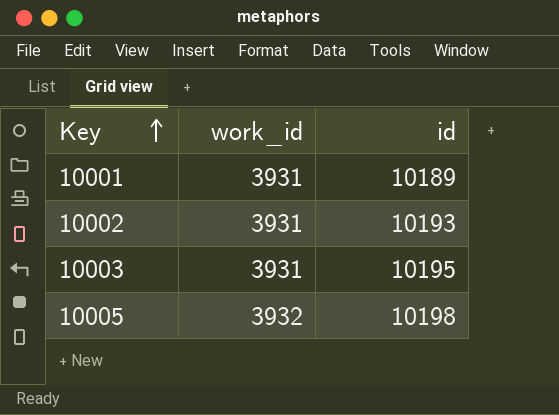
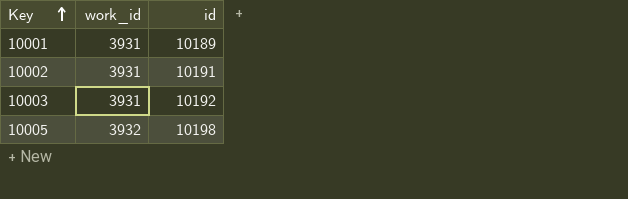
10002 | id: 10193 -> 10191
10003 | id: 10195 -> 10192

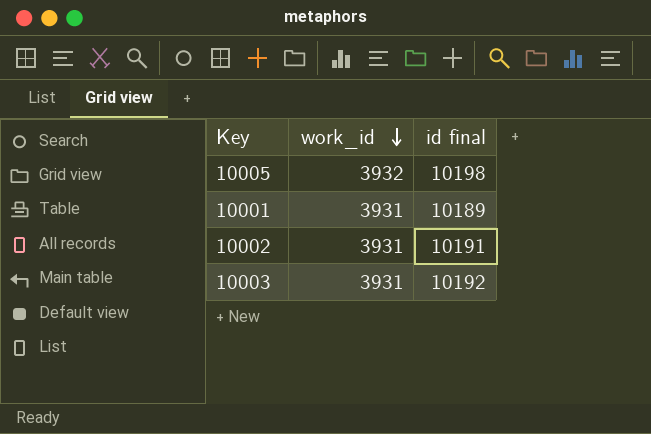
row order: Key ascending -> work_id descending
column name: id -> id final

